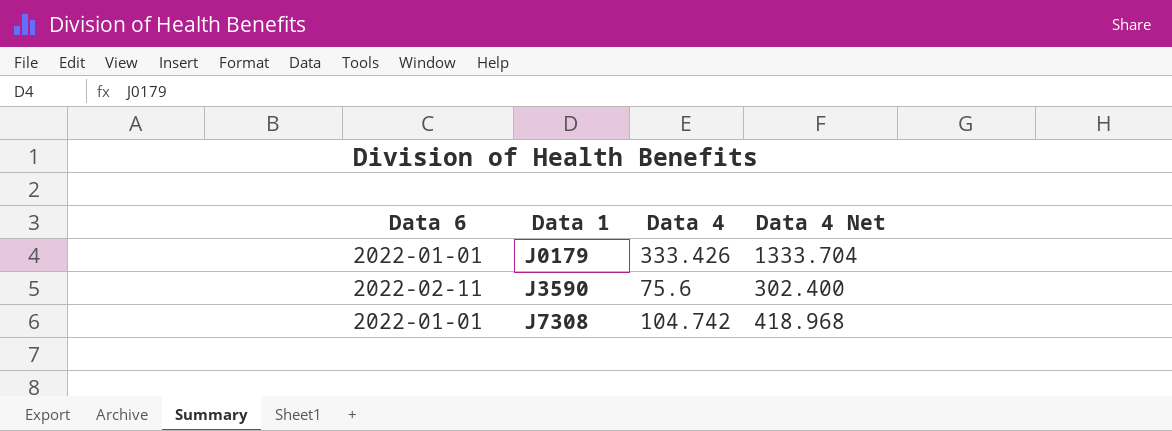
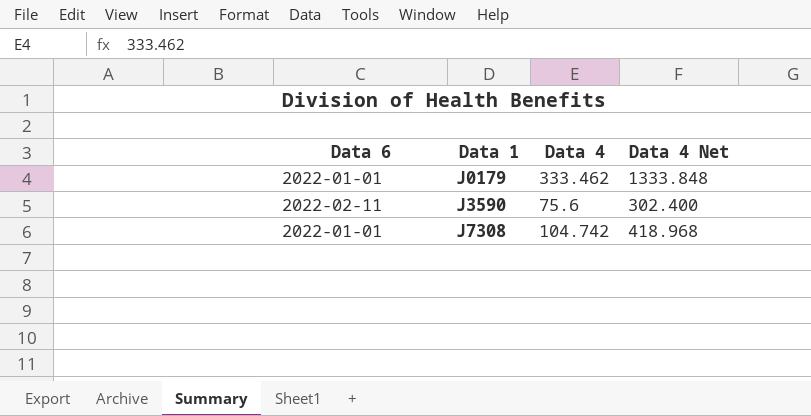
J0179 | Data 4: 333.426 -> 333.462
J0179 | Data 4 Net: 1333.704 -> 1333.848

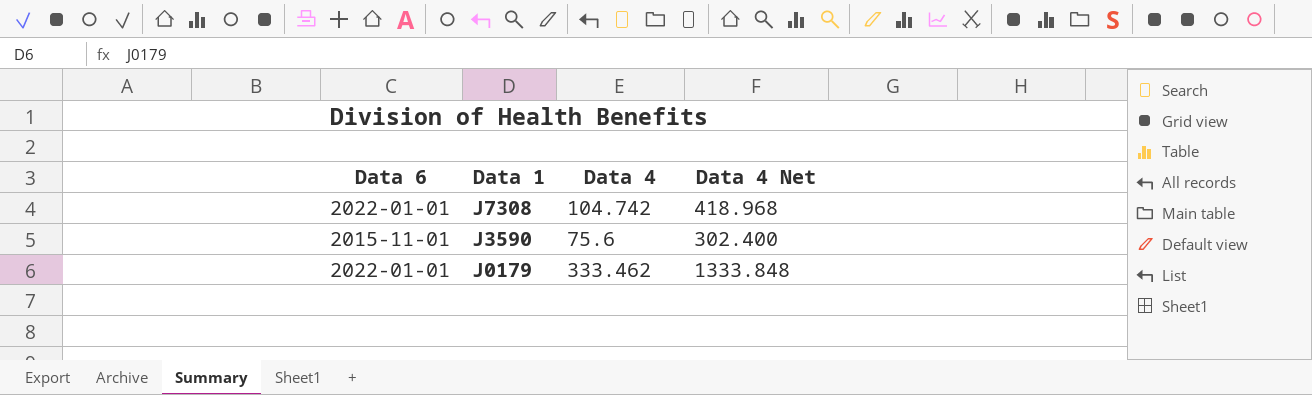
row order: Data 1 ascending -> Data 1 descending
J3590 | Data 6: 2022-02-11 -> 2015-11-01

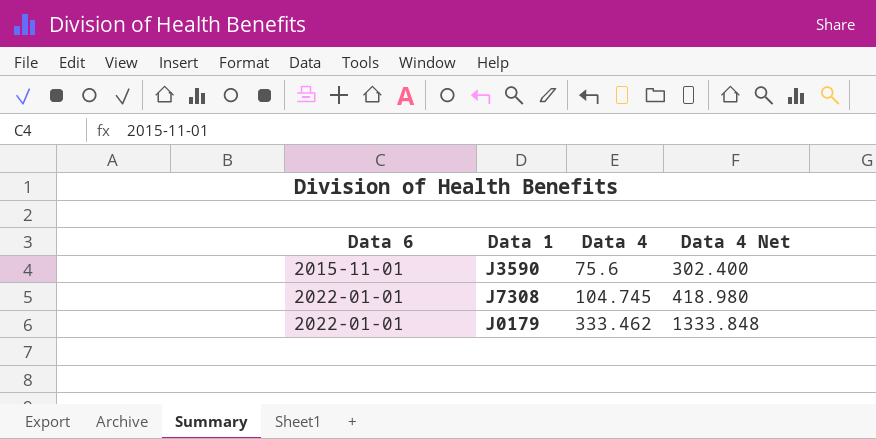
row order: Data 1 descending -> Data 6 ascending
J7308 | Data 4: 104.742 -> 104.745
J7308 | Data 4 Net: 418.968 -> 418.980

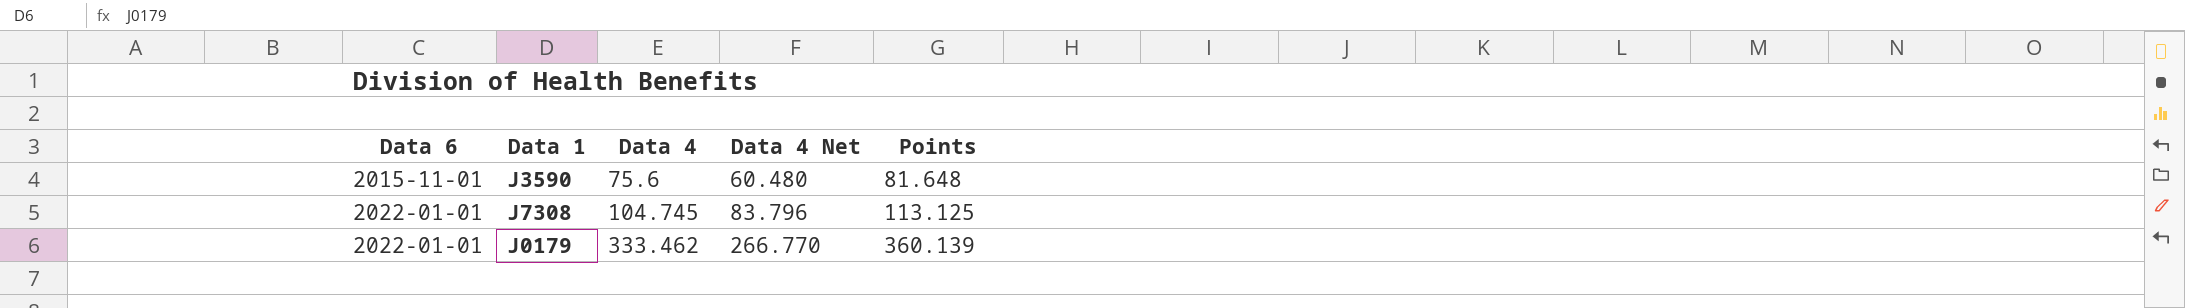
column Data 4 Net | formula: [Data 4] * 4 -> [Data 4] * 0.8
column Points | formula: none -> [Data 4] * 1.08

